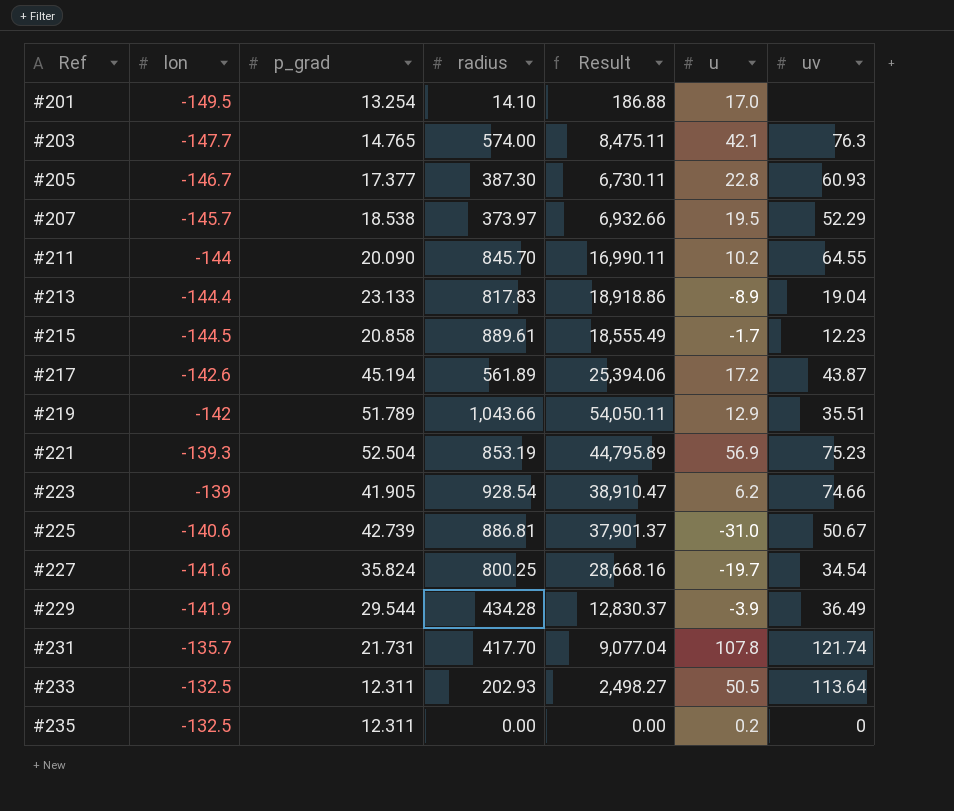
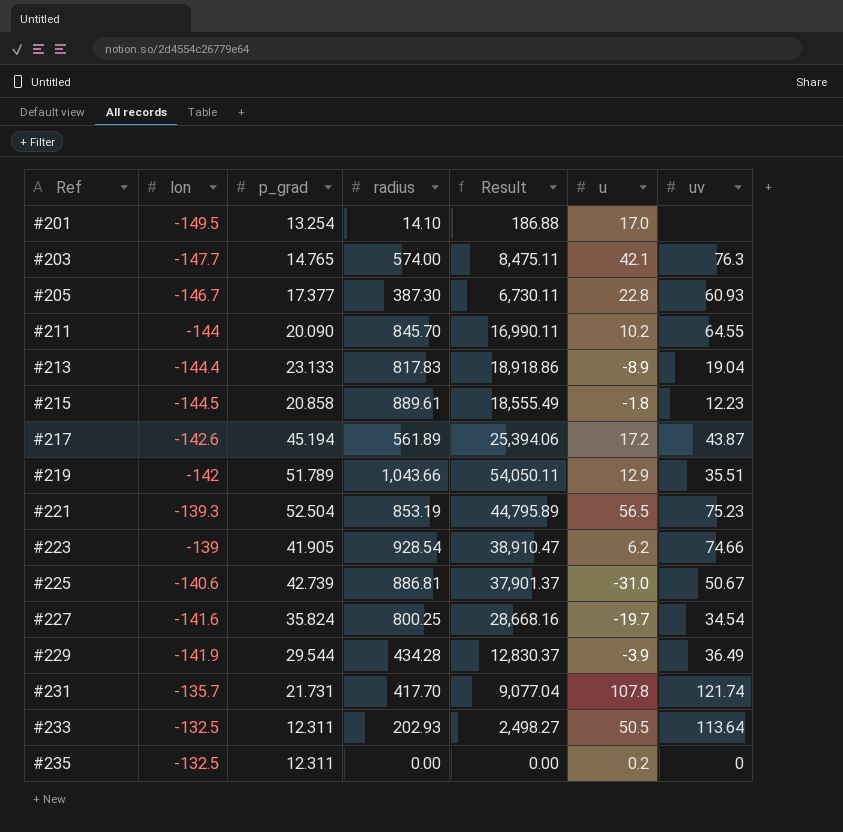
row #207: -145.7 | 18.538 | 373.97 | 6,932.66 | 19.5 | 52.29 -> none
#215 | u: -1.7 -> -1.8
#221 | u: 56.9 -> 56.5

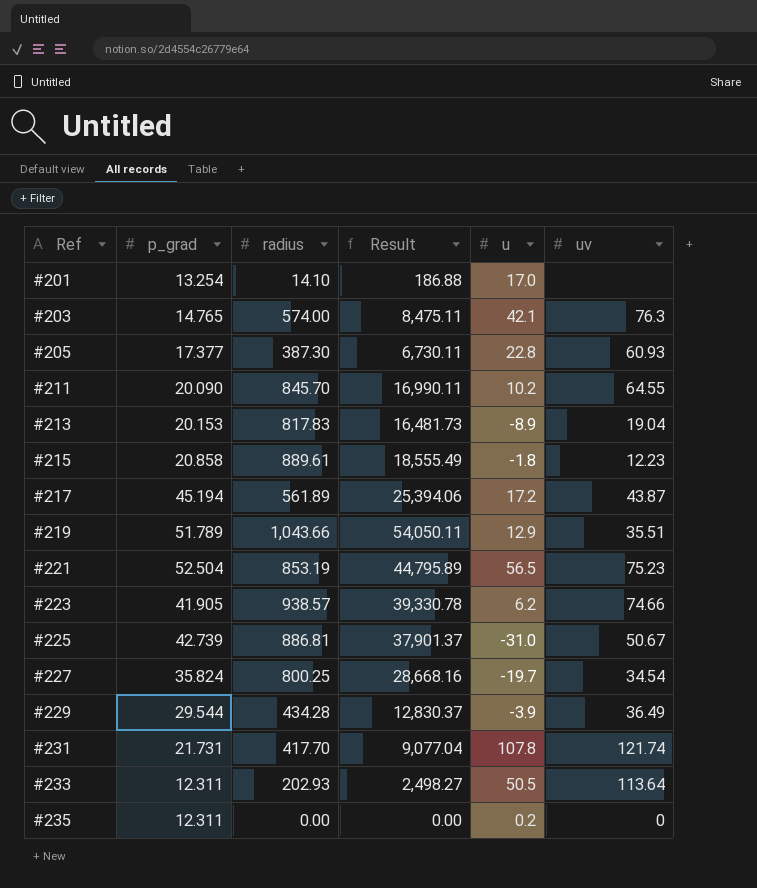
column lon | position: 2 -> none
#213 | p_grad: 23.133 -> 20.153
#213 | Result: 18,918.86 -> 16,481.73
#223 | radius: 928.54 -> 938.57
#223 | Result: 38,910.47 -> 39,330.78

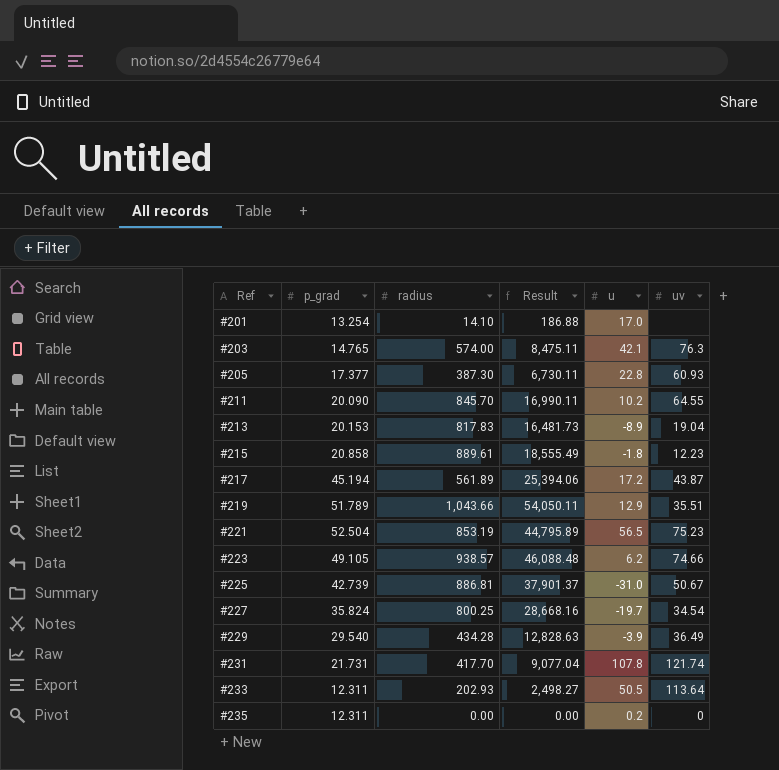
#223 | p_grad: 41.905 -> 49.105
#223 | Result: 39,330.78 -> 46,088.48
#229 | p_grad: 29.544 -> 29.540
#229 | Result: 12,830.37 -> 12,828.63

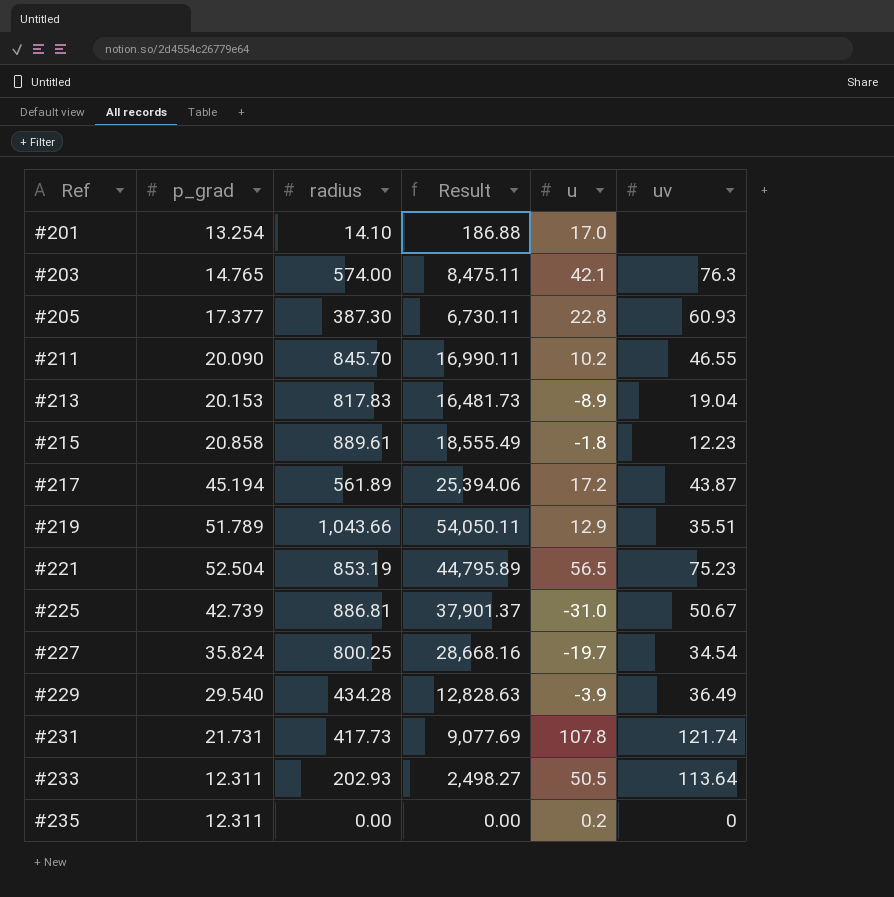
row #223: 49.105 | 938.57 | 46,088.48 | 6.2 | 74.66 -> none
#211 | uv: 64.55 -> 46.55
#231 | radius: 417.70 -> 417.73
#231 | Result: 9,077.04 -> 9,077.69

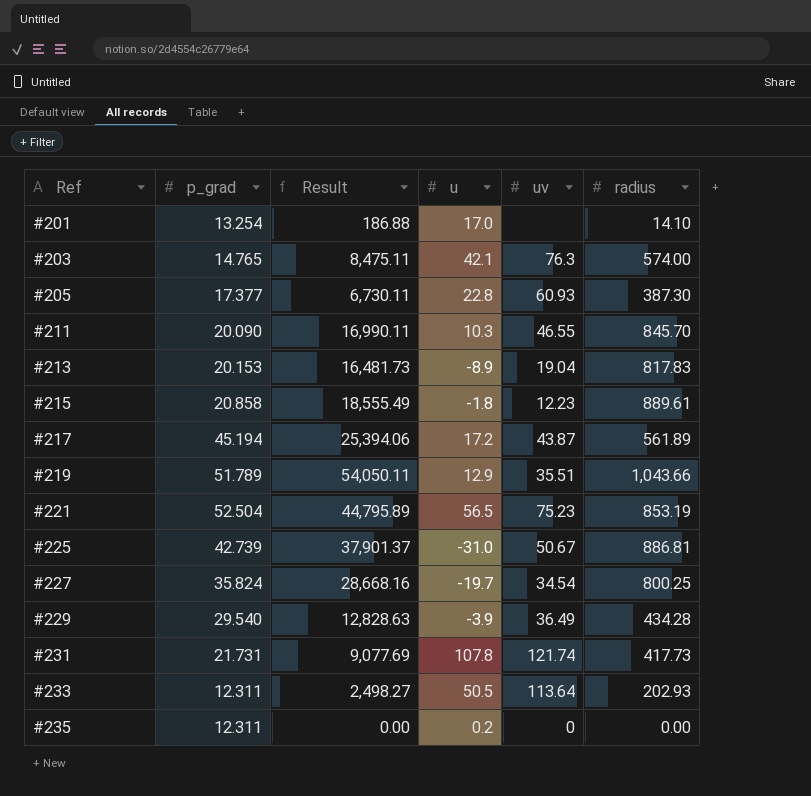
column radius | position: 3 -> 6
#211 | u: 10.2 -> 10.3

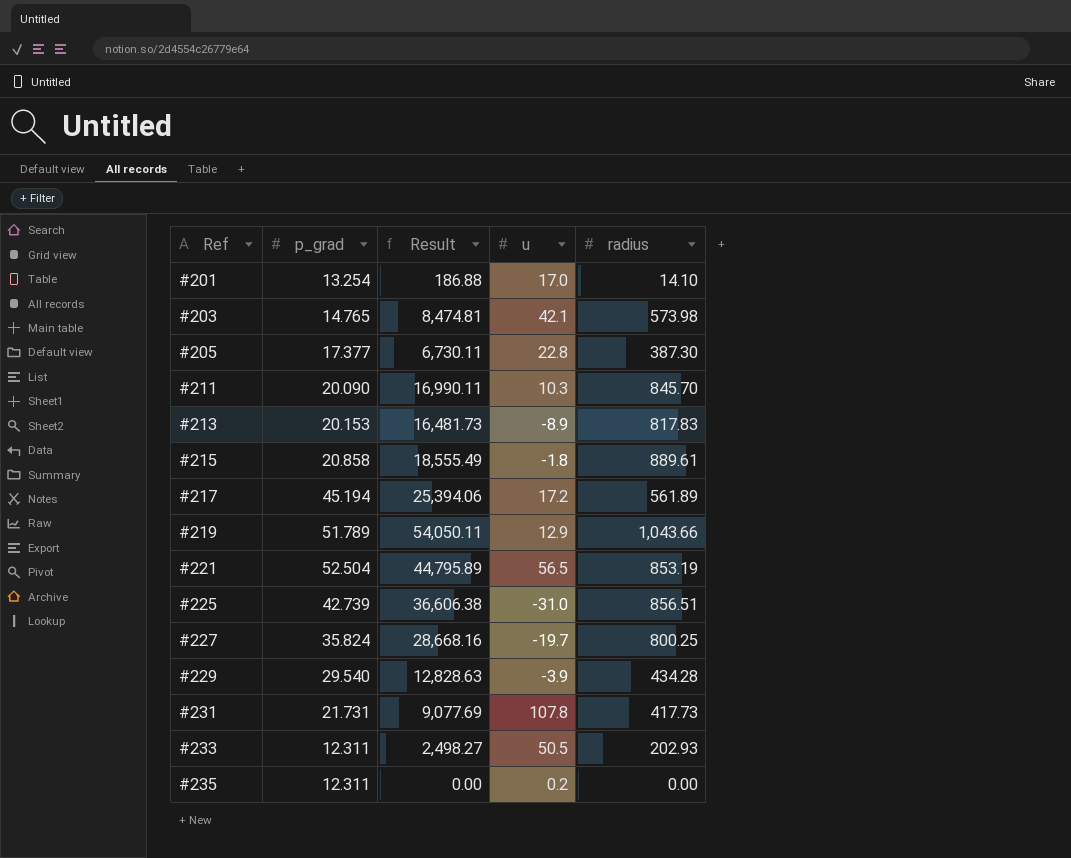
column uv | position: 5 -> none
#203 | Result: 8,475.11 -> 8,474.81
#203 | radius: 574.00 -> 573.98
#225 | Result: 37,901.37 -> 36,606.38
#225 | radius: 886.81 -> 856.51

